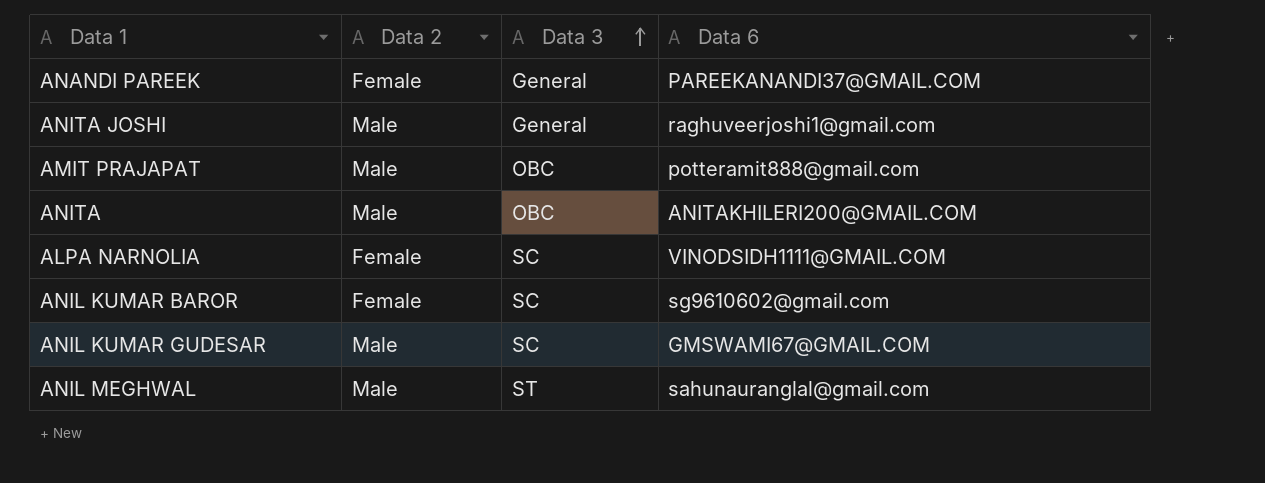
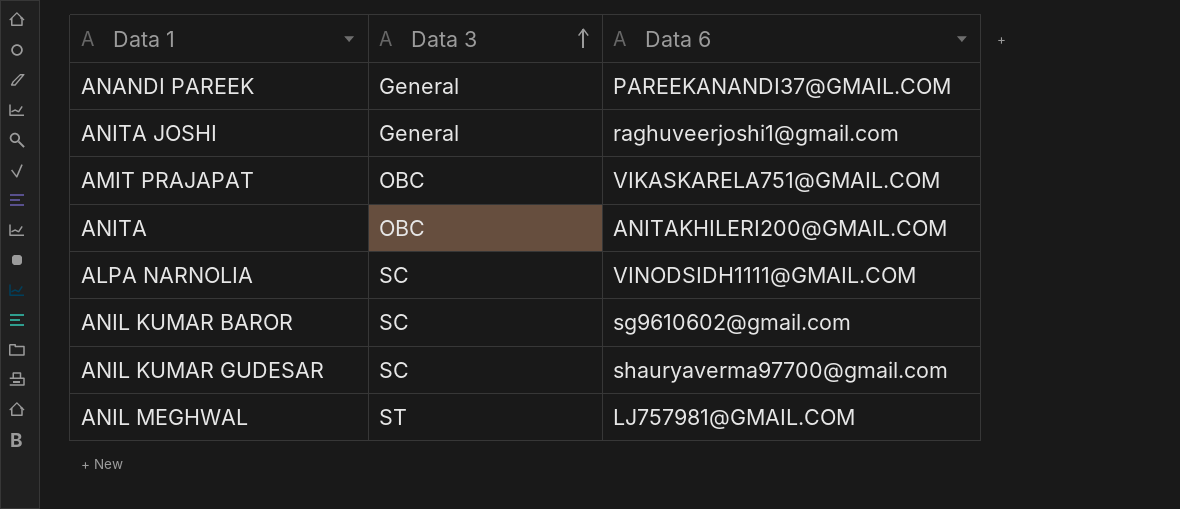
column Data 2 | position: 2 -> none
AMIT PRAJAPAT | Data 6: potteramit888@gmail.com -> VIKASKARELA751@GMAIL.COM
ANIL KUMAR GUDESAR | Data 6: GMSWAMI67@GMAIL.COM -> shauryaverma97700@gmail.com
ANIL MEGHWAL | Data 6: sahunauranglal@gmail.com -> LJ757981@GMAIL.COM

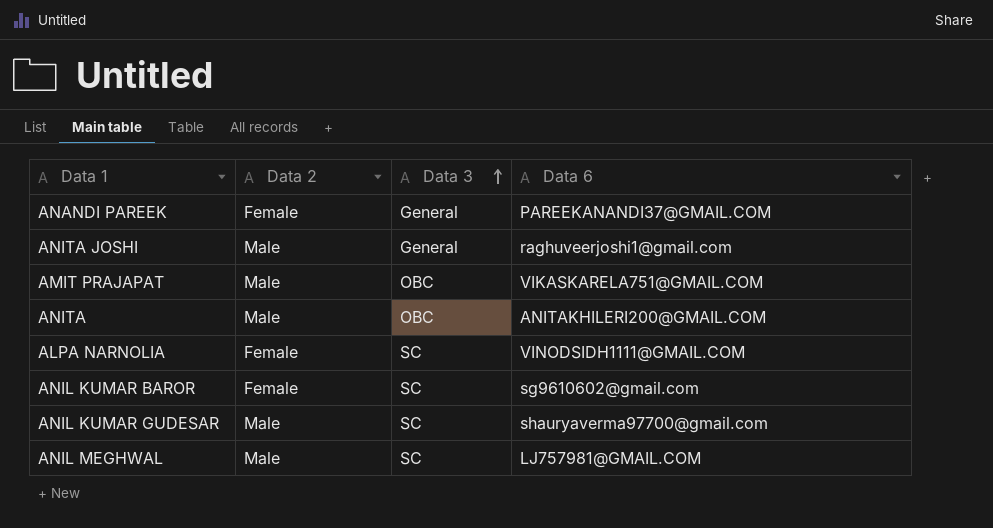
column Data 2 | position: none -> 2
ANIL MEGHWAL | Data 3: ST -> SC

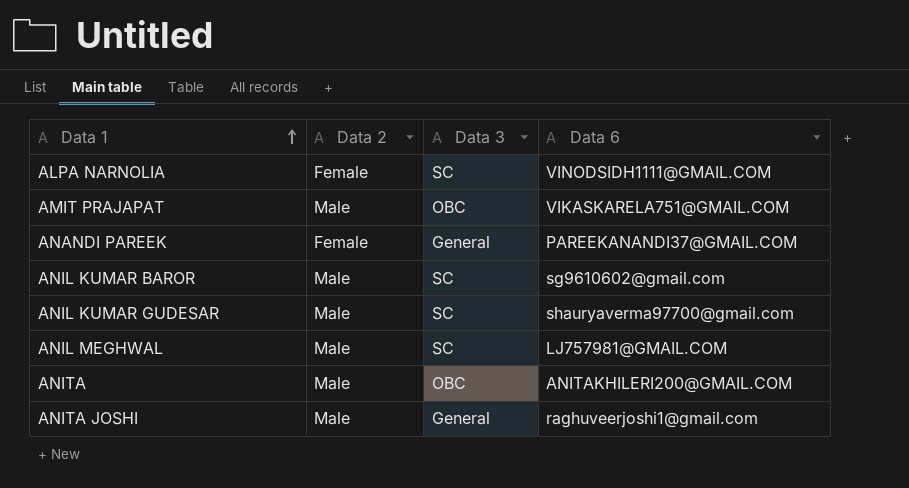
row order: Data 3 ascending -> Data 1 ascending
ANIL KUMAR BAROR | Data 2: Female -> Male

